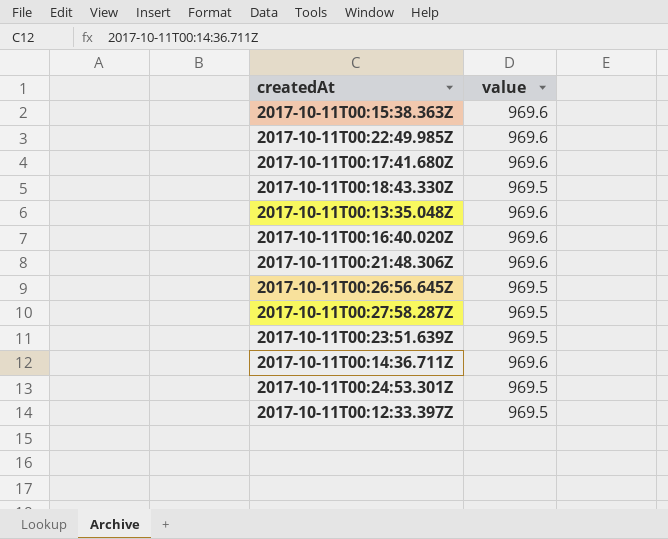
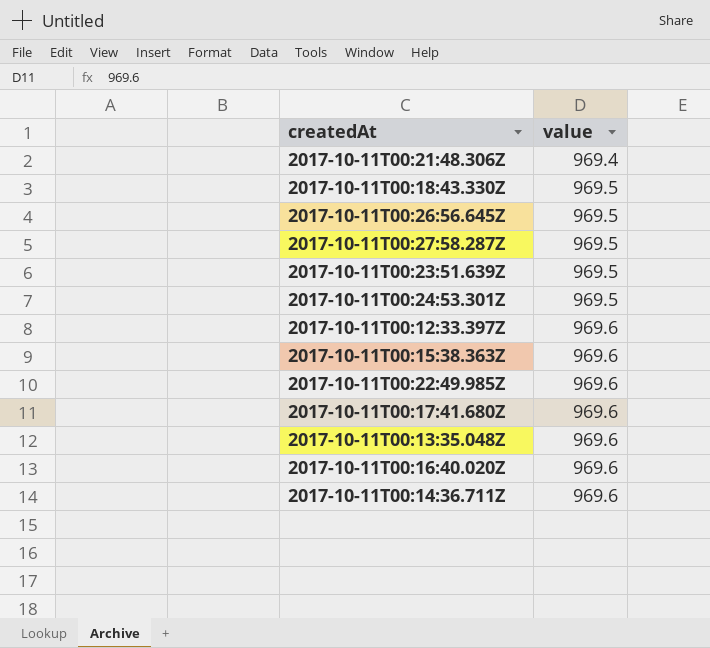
row order: none -> value ascending
2017-10-11T00:21:48.306Z | value: 969.6 -> 969.4
2017-10-11T00:12:33.397Z | value: 969.5 -> 969.6

